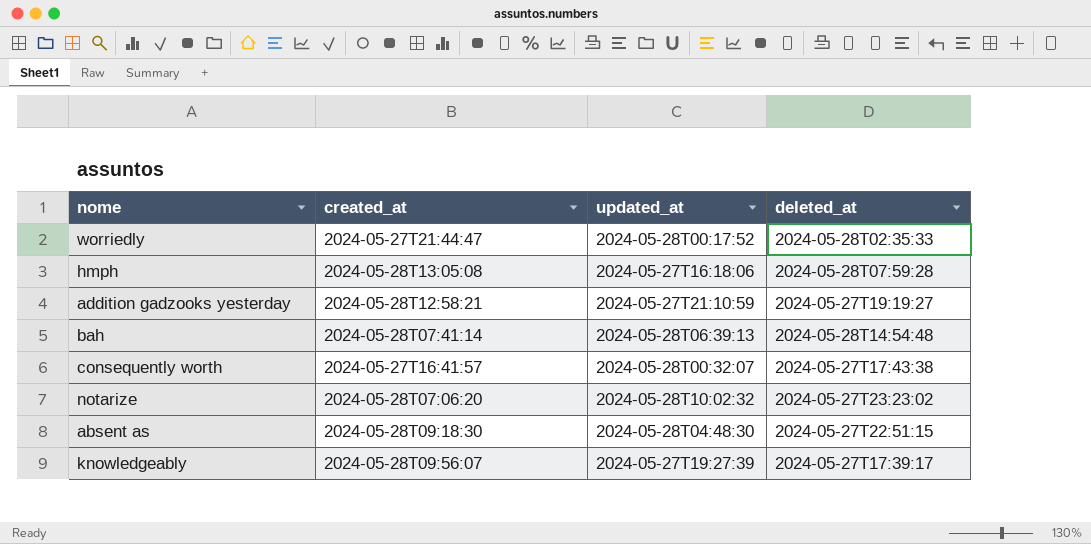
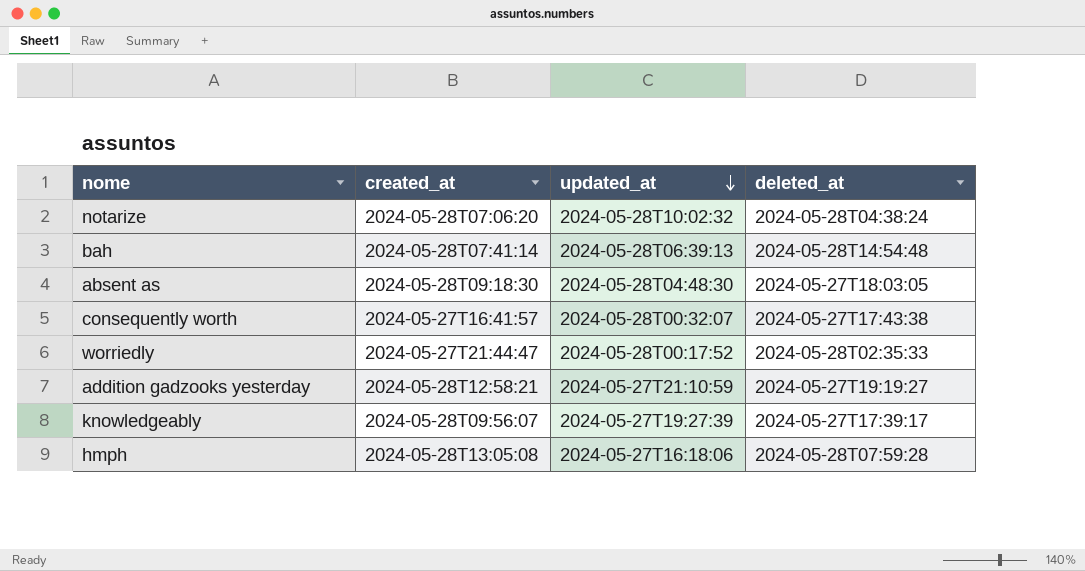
row order: none -> updated_at descending
notarize | deleted_at: 2024-05-27T23:23:02 -> 2024-05-28T04:38:24
absent as | deleted_at: 2024-05-27T22:51:15 -> 2024-05-27T18:03:05

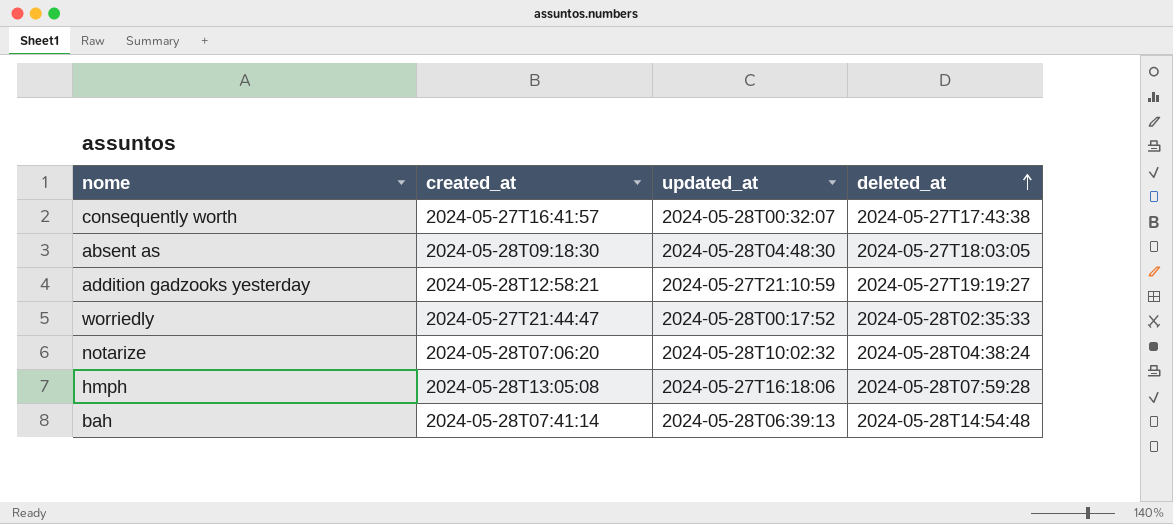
row order: updated_at descending -> deleted_at ascending
row knowledgeably: 2024-05-28T09:56:07 | 2024-05-27T19:27:39 | 2024-05-27T17:39:17 -> none

